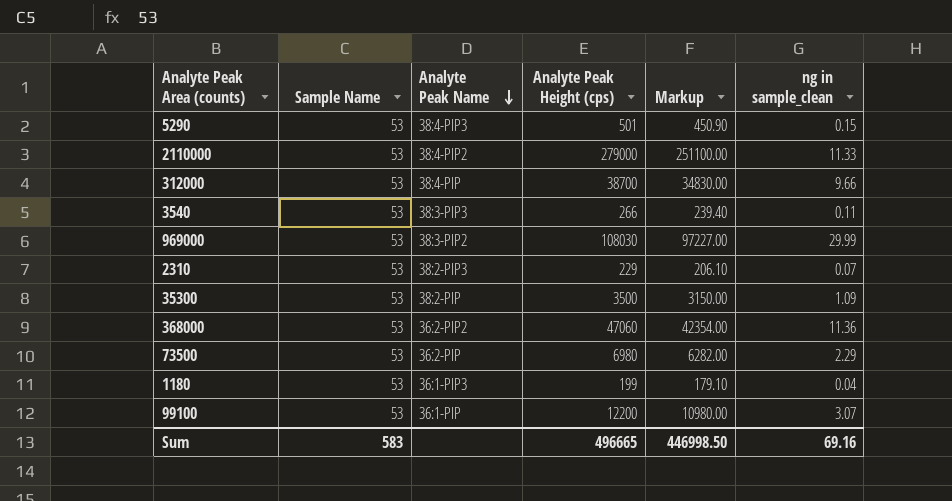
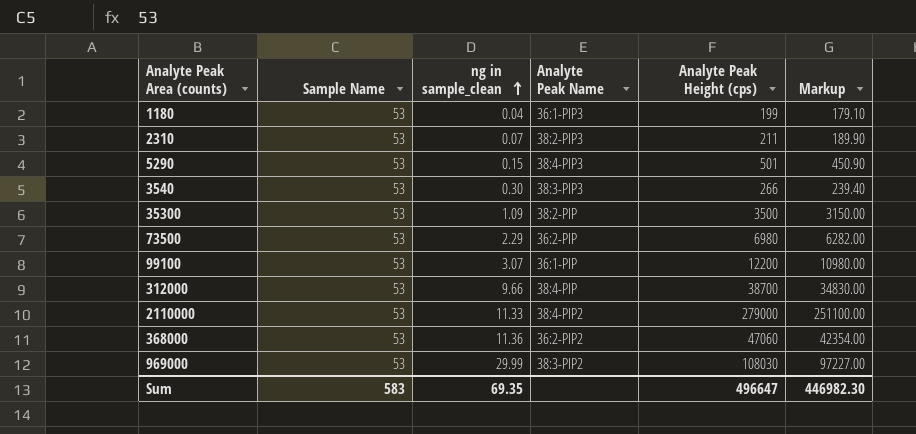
row order: Analyte Peak Name descending -> ng in sample_clean ascending
column ng in sample_clean | position: 6 -> 3
2310 | Analyte Peak Height (cps): 229 -> 211
2310 | Markup: 206.10 -> 189.90
3540 | ng in sample_clean: 0.11 -> 0.30
Sum | ng in sample_clean: 69.16 -> 69.35
Sum | Analyte Peak Height (cps): 496665 -> 496647
Sum | Markup: 446998.50 -> 446982.30

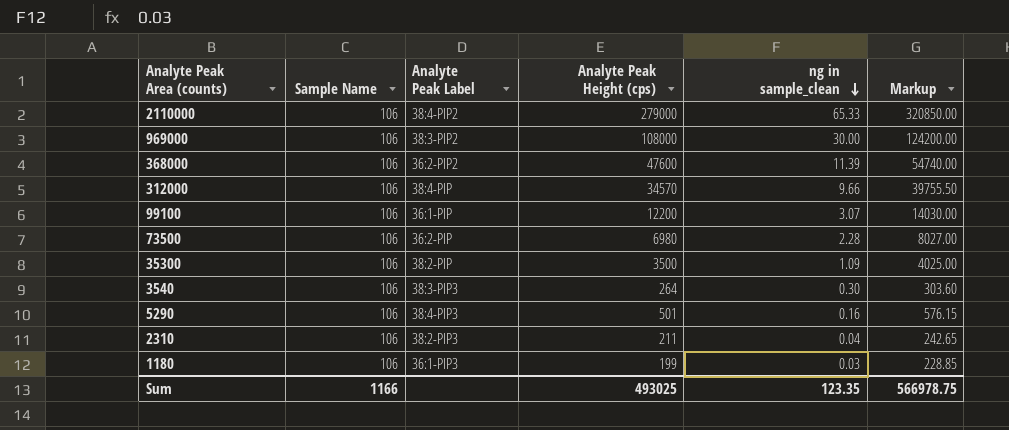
row order: ng in sample_clean ascending -> ng in sample_clean descending
column name: Analyte Peak Name -> Analyte Peak Label
column ng in sample_clean | position: 3 -> 5
column Markup | formula: [Analyte Peak Height (cps)] * 0.9 -> [Analyte Peak Height (cps)] * 1.15
2110000 | Sample Name: 53 -> 106
2110000 | ng in sample_clean: 11.33 -> 65.33
969000 | Sample Name: 53 -> 106
969000 | Analyte Peak Height (cps): 108030 -> 108000
969000 | ng in sample_clean: 29.99 -> 30.00
368000 | Sample Name: 53 -> 106
368000 | Analyte Peak Height (cps): 47060 -> 47600
368000 | ng in sample_clean: 11.36 -> 11.39
312000 | Sample Name: 53 -> 106
312000 | Analyte Peak Height (cps): 38700 -> 34570
99100 | Sample Name: 53 -> 106
73500 | Sample Name: 53 -> 106
73500 | ng in sample_clean: 2.29 -> 2.28
35300 | Sample Name: 53 -> 106
3540 | Sample Name: 53 -> 106
3540 | Analyte Peak Height (cps): 266 -> 264
5290 | Sample Name: 53 -> 106
5290 | ng in sample_clean: 0.15 -> 0.16
2310 | Sample Name: 53 -> 106
2310 | ng in sample_clean: 0.07 -> 0.04
1180 | Sample Name: 53 -> 106
1180 | ng in sample_clean: 0.04 -> 0.03
Sum | Sample Name: 583 -> 1166
Sum | Analyte Peak Height (cps): 496647 -> 493025
Sum | ng in sample_clean: 69.35 -> 123.35
Sum | Markup: 446982.30 -> 566978.75

